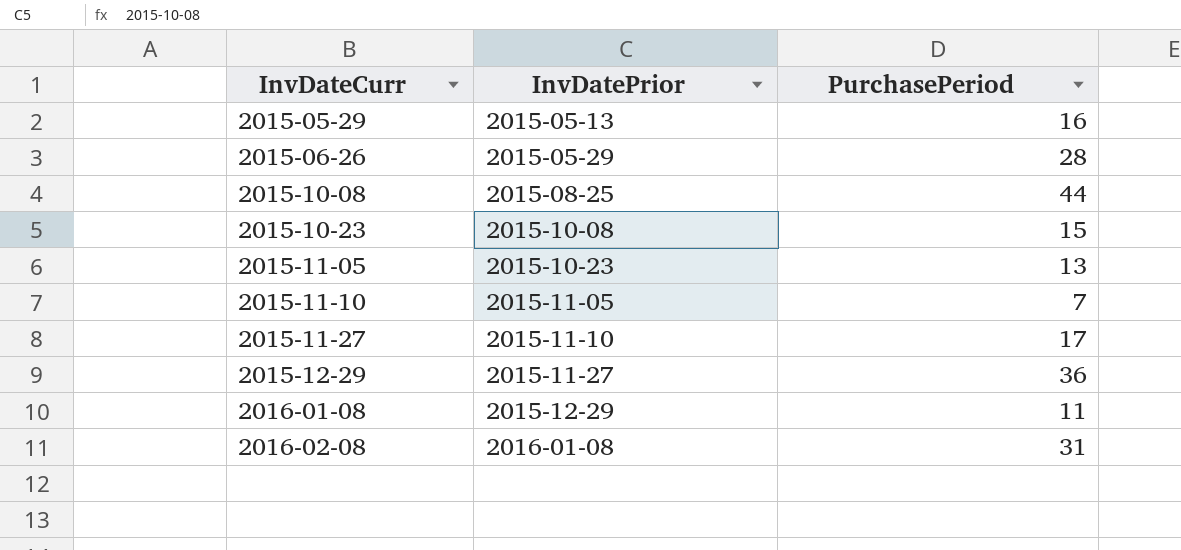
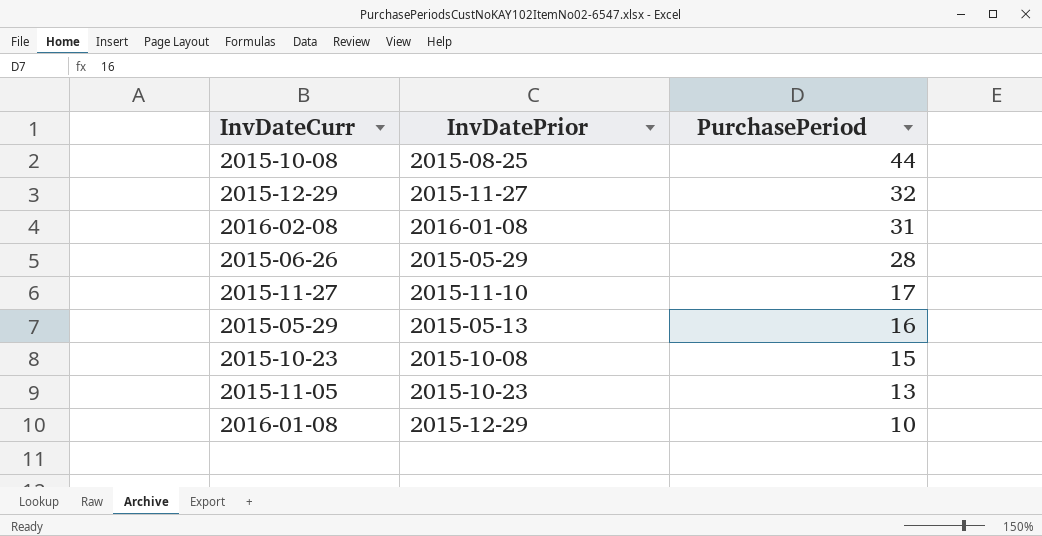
row order: InvDateCurr ascending -> PurchasePeriod descending
row 2015-11-10: 2015-11-05 | 7 -> none
2015-12-29 | PurchasePeriod: 36 -> 32
2016-01-08 | PurchasePeriod: 11 -> 10

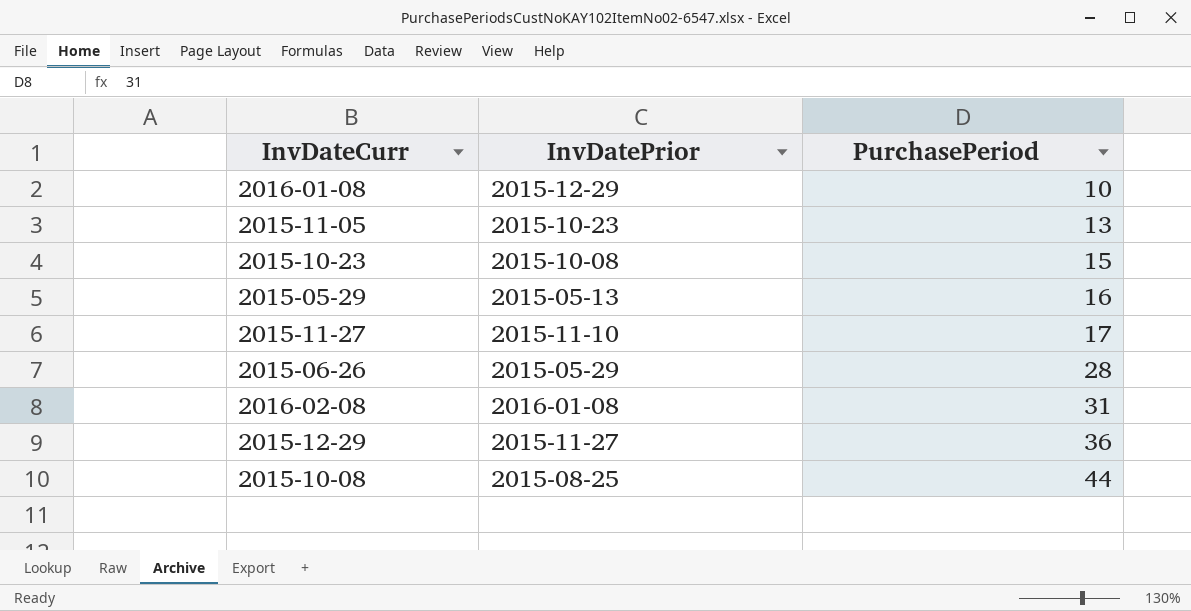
row order: PurchasePeriod descending -> PurchasePeriod ascending
2015-12-29 | PurchasePeriod: 32 -> 36

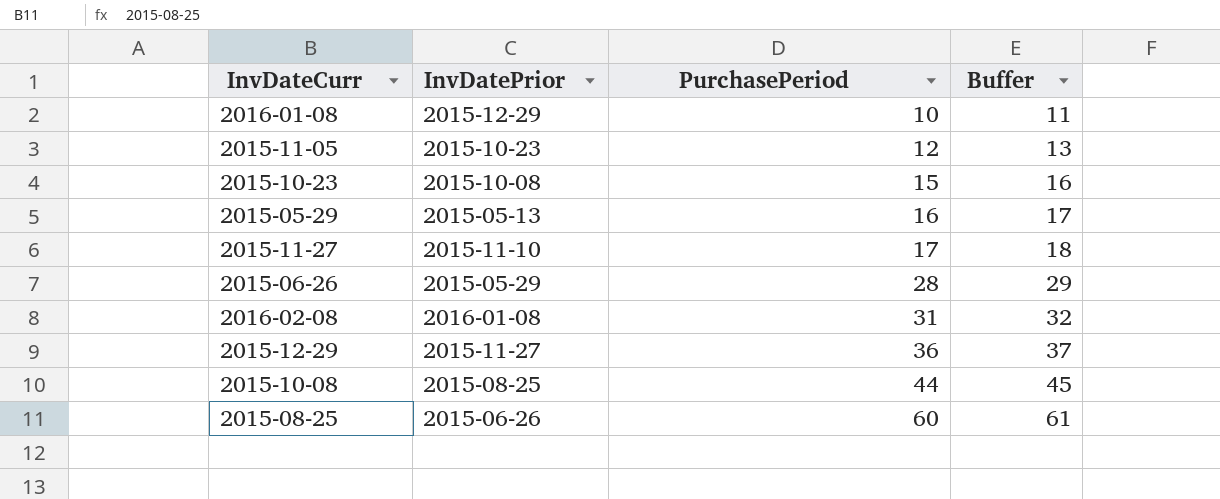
column Buffer | formula: none -> [PurchasePeriod] + 1
2015-11-05 | PurchasePeriod: 13 -> 12
row 2015-08-25: none -> 2015-06-26 | 60 | 61

